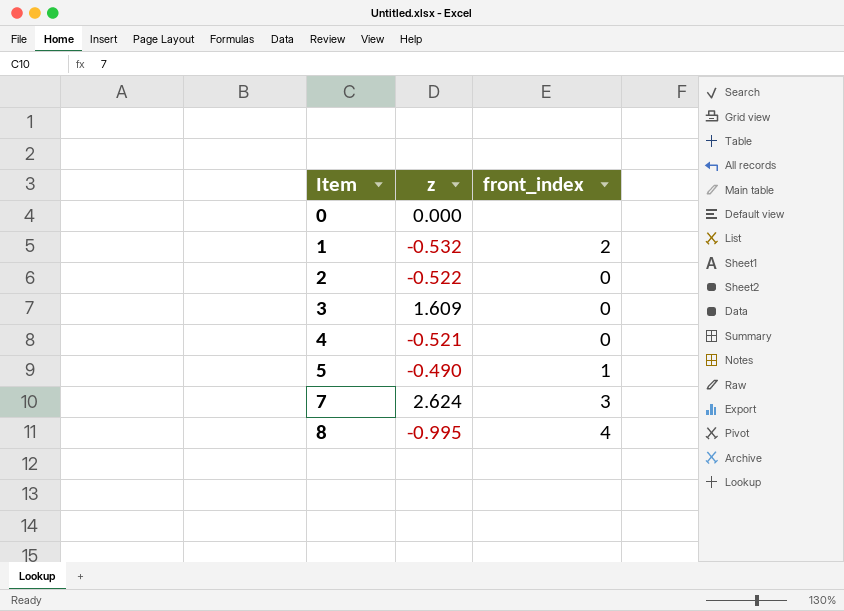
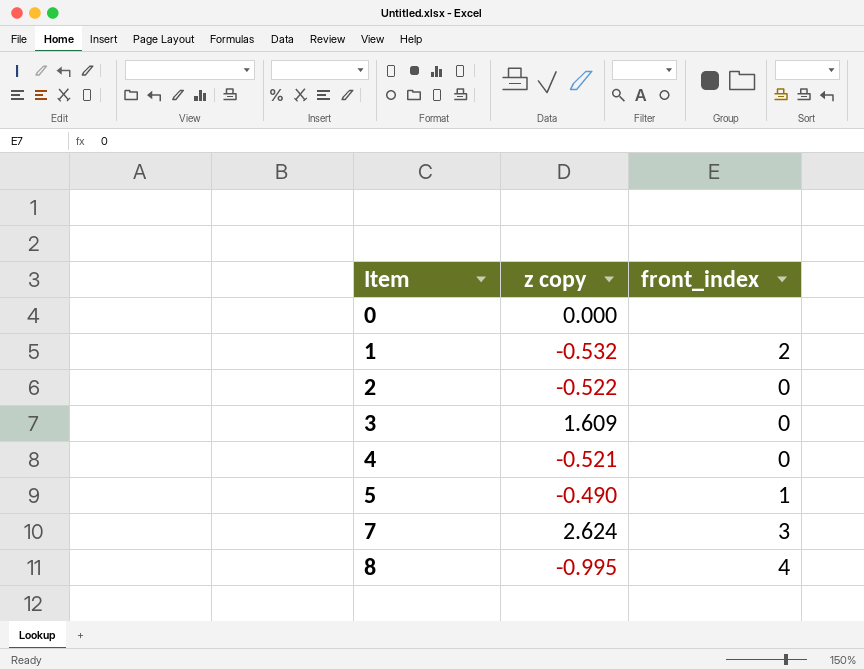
column name: z -> z copy

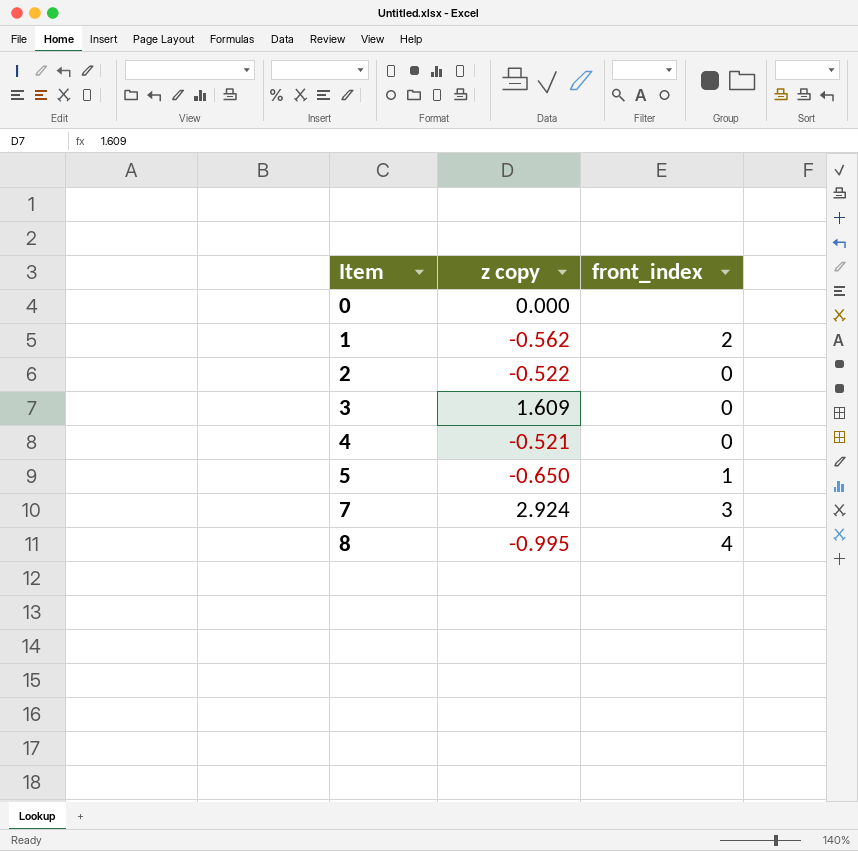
1 | z copy: -0.532 -> -0.562
5 | z copy: -0.490 -> -0.650
7 | z copy: 2.624 -> 2.924

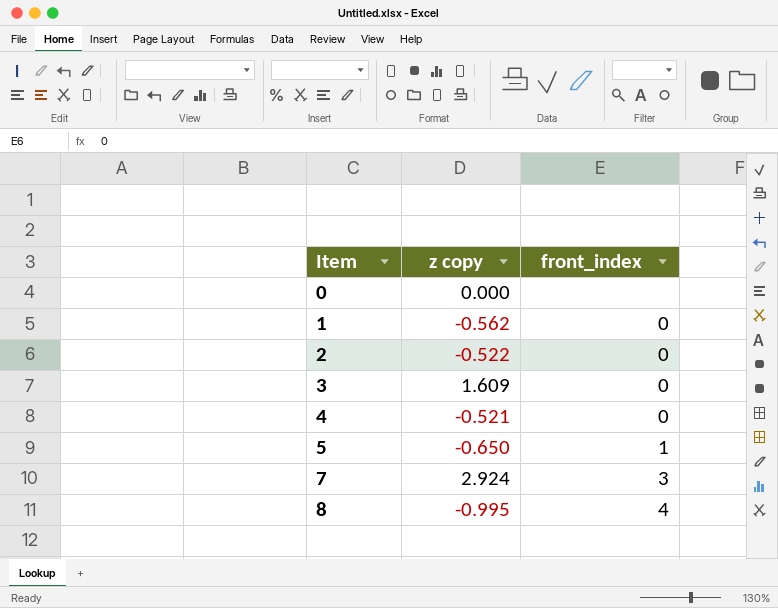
1 | front_index: 2 -> 0

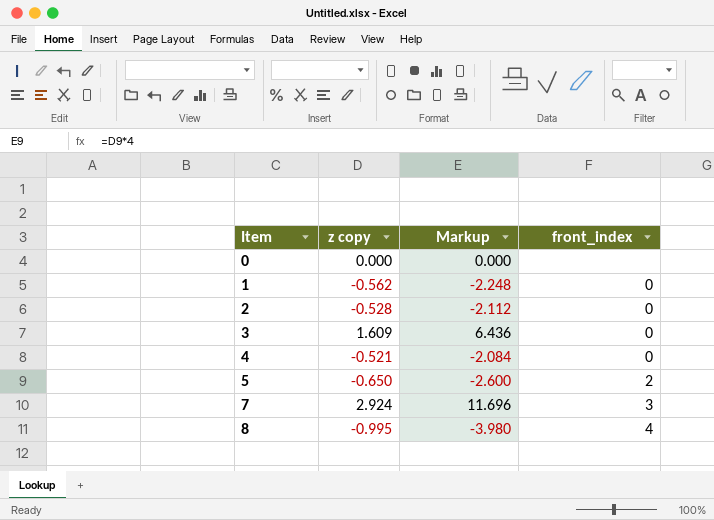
column Markup | formula: none -> [z copy] * 4
2 | z copy: -0.522 -> -0.528
5 | front_index: 1 -> 2

